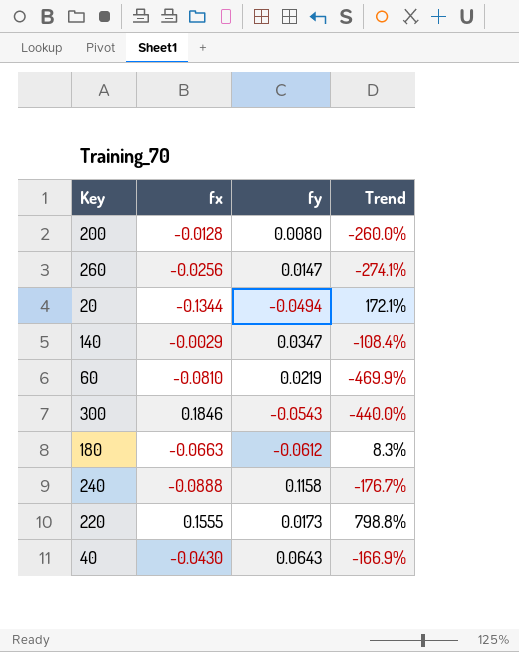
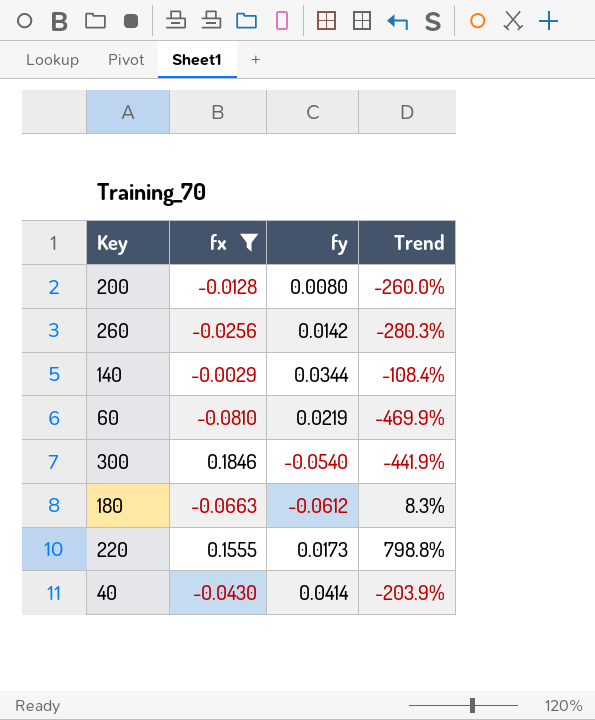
filter: none -> fx >= -0.0810
260 | fy: 0.0147 -> 0.0142
260 | Trend: -274.1% -> -280.3%
140 | fy: 0.0347 -> 0.0344
300 | fy: -0.0543 -> -0.0540
300 | Trend: -440.0% -> -441.9%
40 | fy: 0.0643 -> 0.0414
40 | Trend: -166.9% -> -203.9%

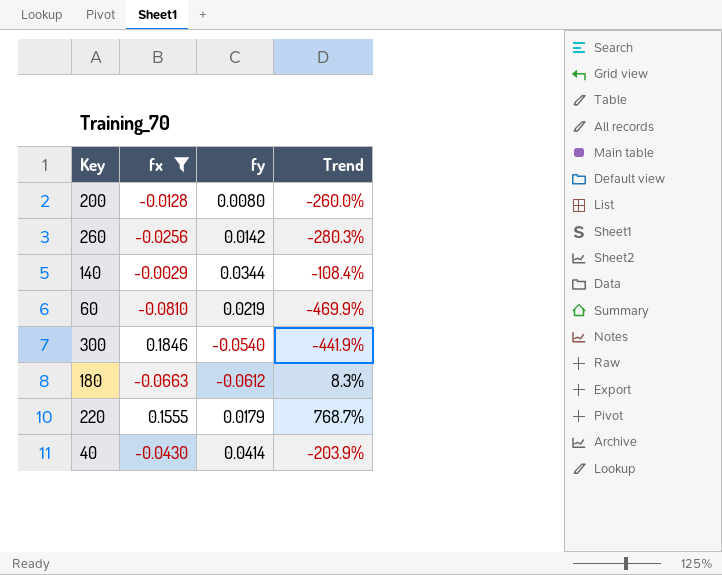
220 | fy: 0.0173 -> 0.0179
220 | Trend: 798.8% -> 768.7%

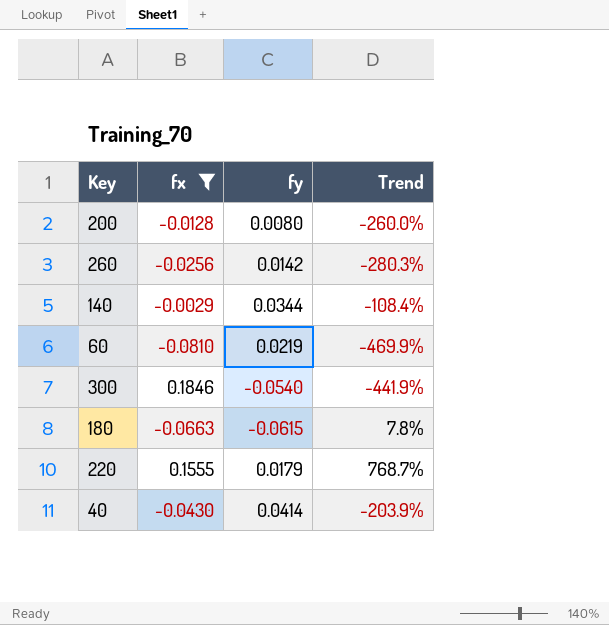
180 | fy: -0.0612 -> -0.0615
180 | Trend: 8.3% -> 7.8%

